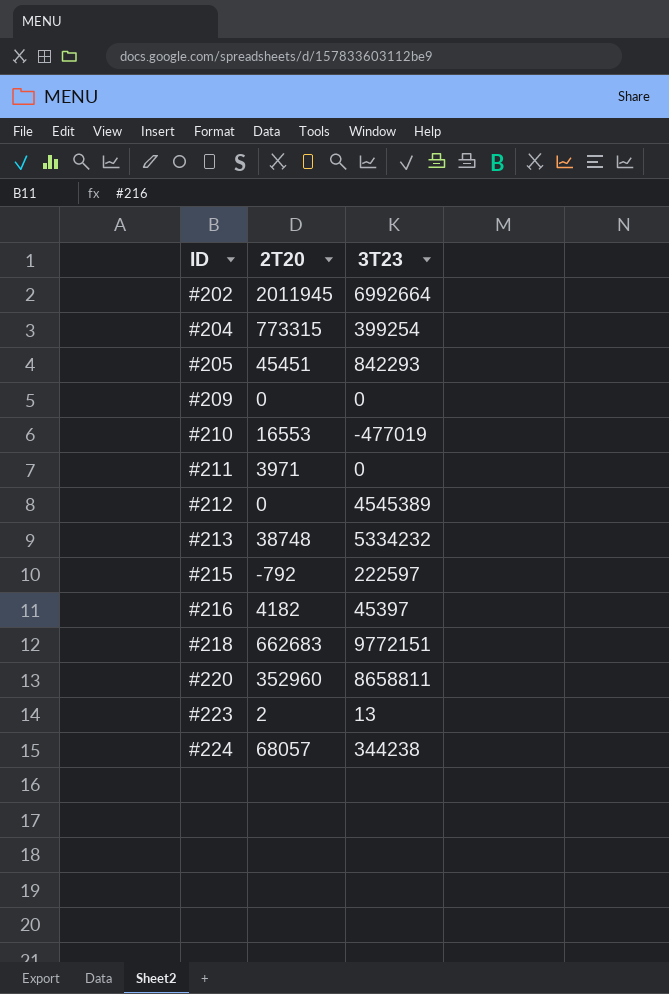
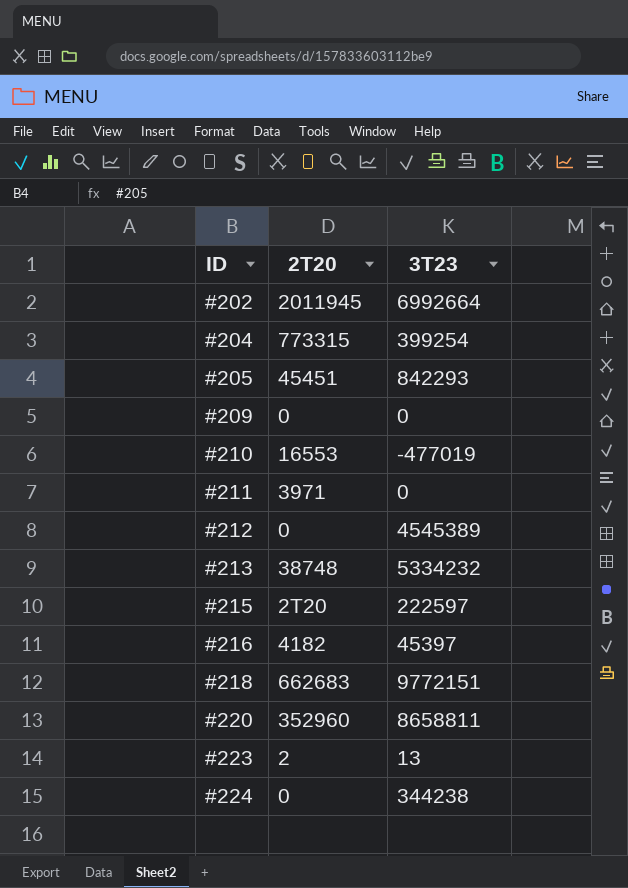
#215 | 2T20: -792 -> 2T20
#224 | 2T20: 68057 -> 0

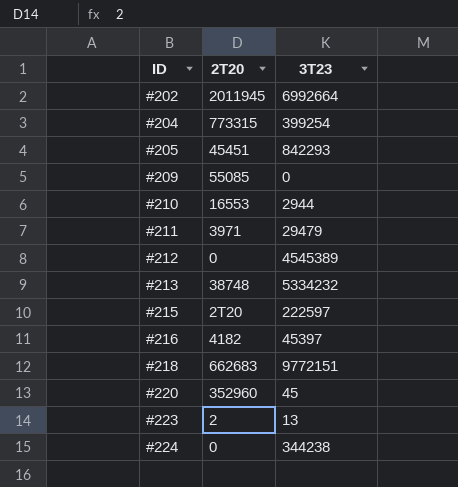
#209 | 2T20: 0 -> 55085
#210 | 3T23: -477019 -> 2944
#211 | 3T23: 0 -> 29479
#220 | 3T23: 8658811 -> 45

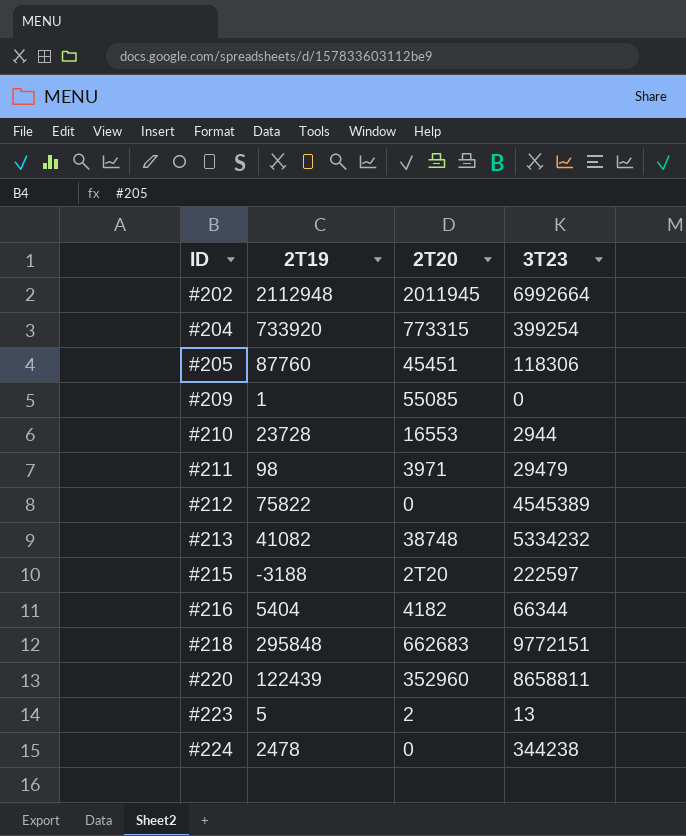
column 2T19 | position: none -> 2
#205 | 3T23: 842293 -> 118306
#216 | 3T23: 45397 -> 66344
#220 | 3T23: 45 -> 8658811

